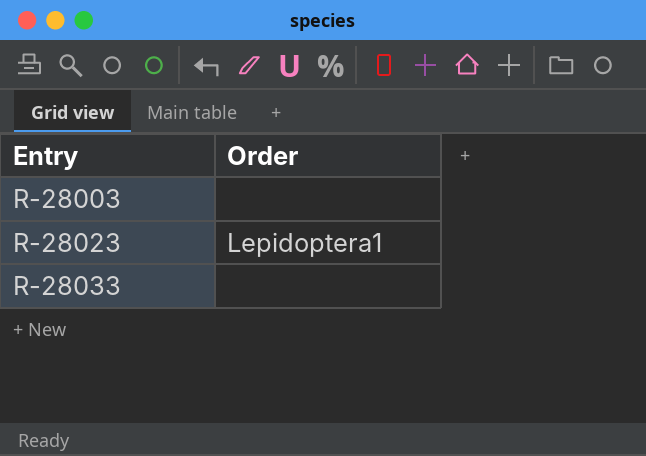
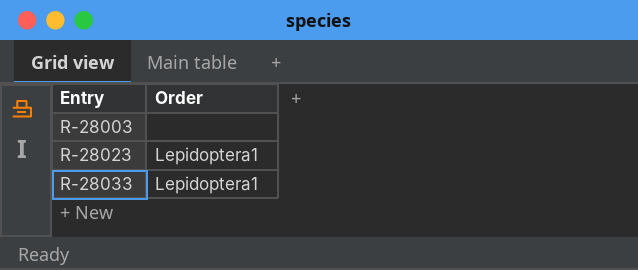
R-28033 | Order: none -> Lepidoptera1

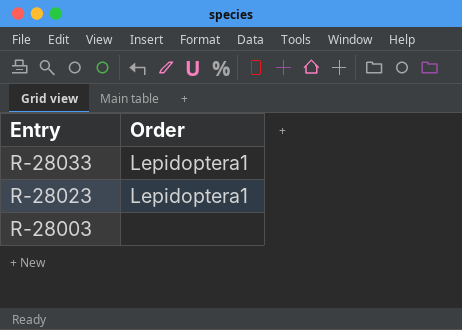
row order: Entry ascending -> Entry descending

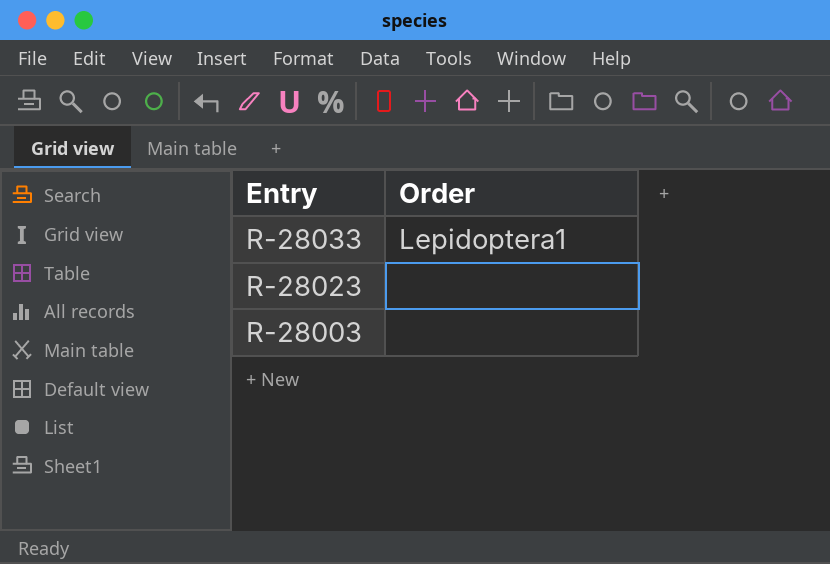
R-28023 | Order: Lepidoptera1 -> none

